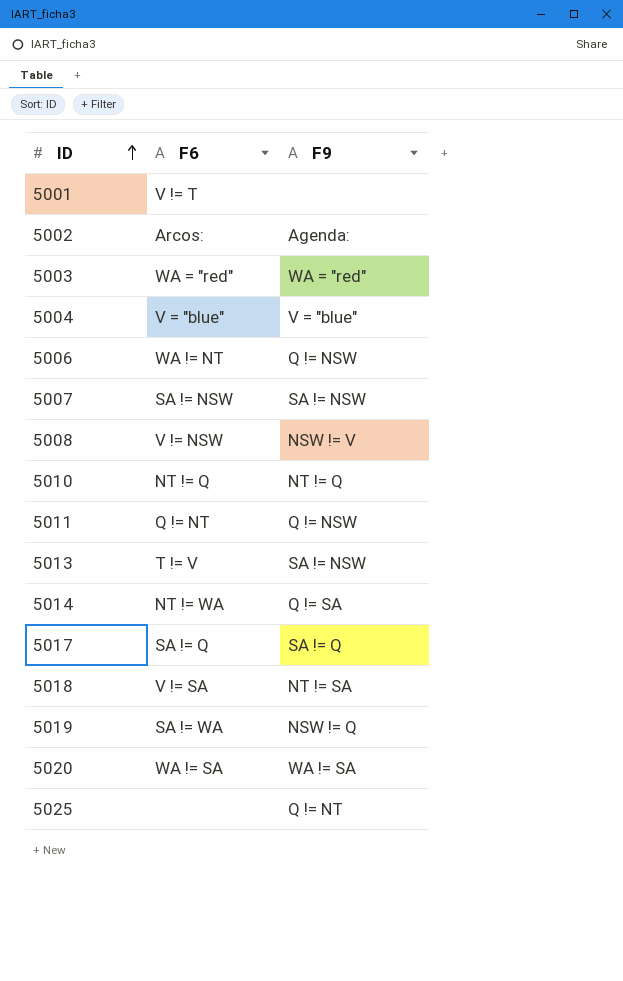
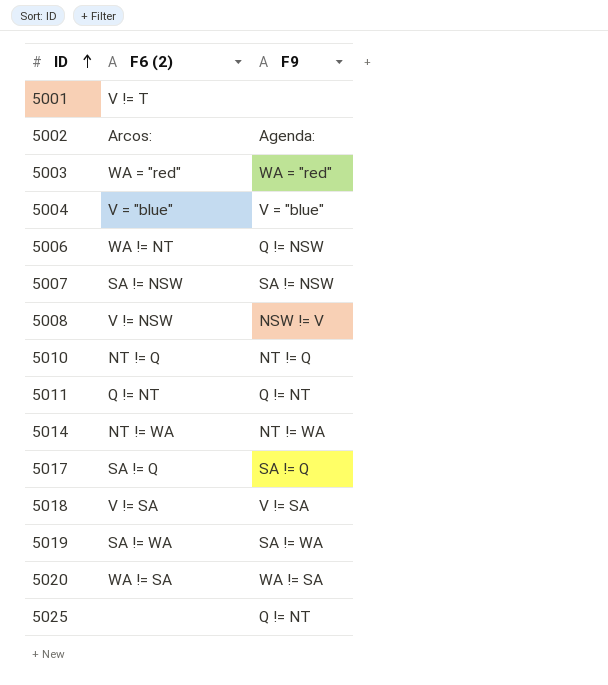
column name: F6 -> F6 (2)
row 5013: T != V | SA != NSW -> none
5011 | F9: Q != NSW -> Q != NT
5014 | F9: Q != SA -> NT != WA
5018 | F9: NT != SA -> V != SA
5019 | F9: NSW != Q -> SA != WA

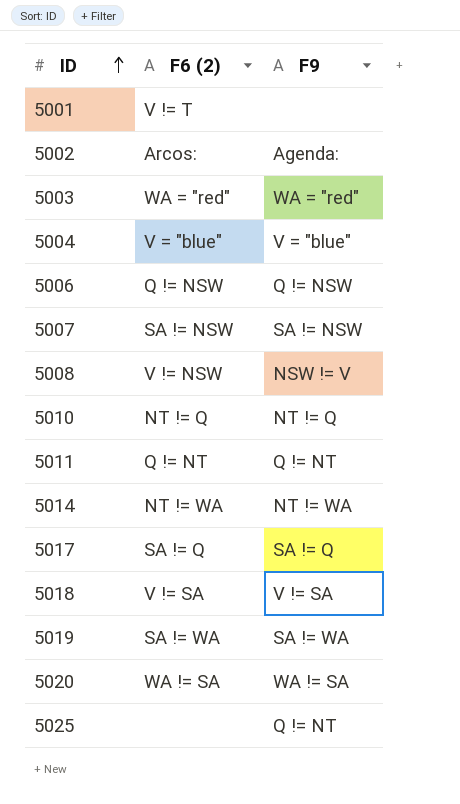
5006 | F6 (2): WA != NT -> Q != NSW

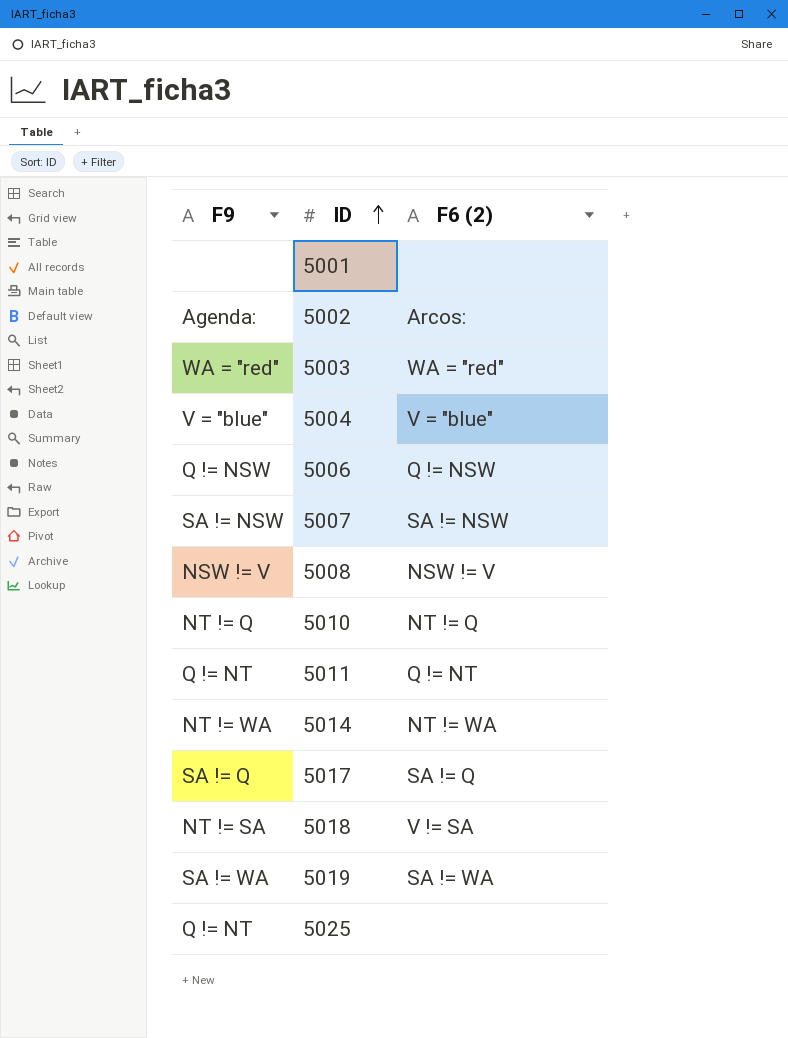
column F9 | position: 3 -> 1
row 5020: WA != SA | WA != SA -> none
5001 | F6 (2): V != T -> none
5008 | F6 (2): V != NSW -> NSW != V
5018 | F9: V != SA -> NT != SA

